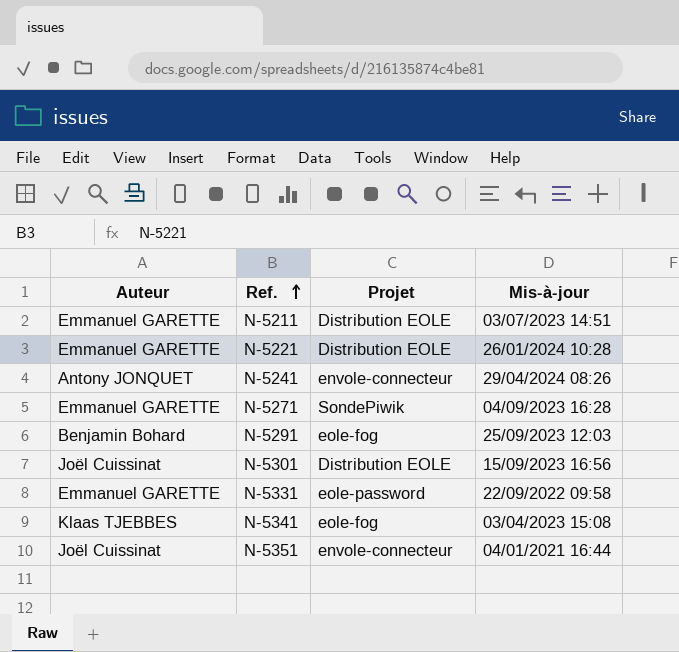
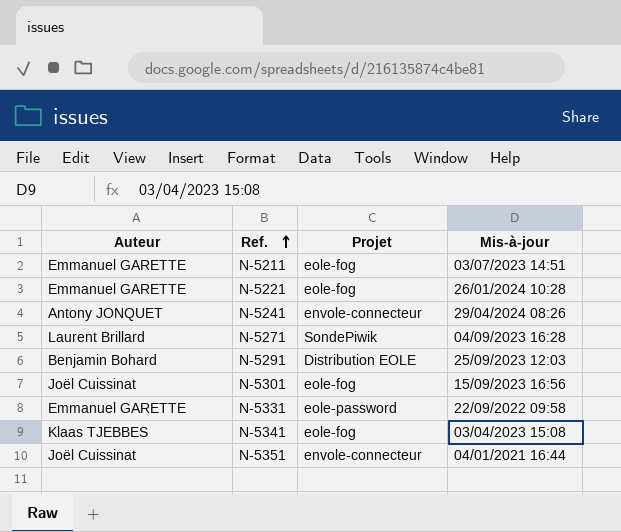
N-5211 | Projet: Distribution EOLE -> eole-fog
N-5221 | Projet: Distribution EOLE -> eole-fog
N-5271 | Auteur: Emmanuel GARETTE -> Laurent Brillard
N-5291 | Projet: eole-fog -> Distribution EOLE
N-5301 | Projet: Distribution EOLE -> eole-fog

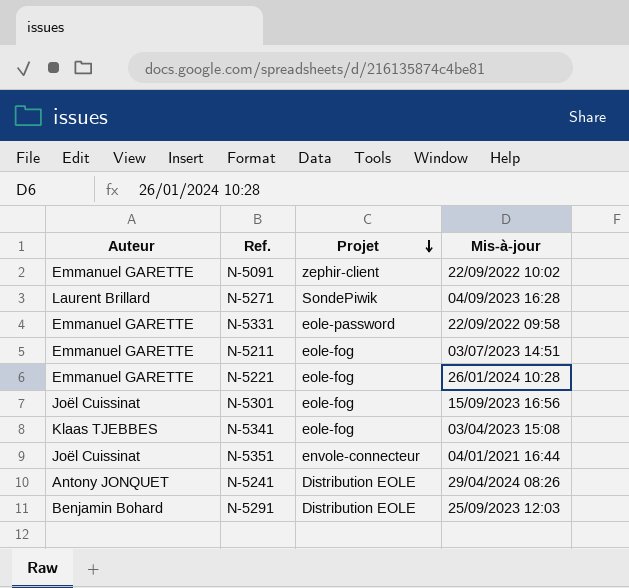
row order: Ref. ascending -> Projet descending
row N-5091: none -> Emmanuel GARETTE | zephir-client | 22/09/2022 10:02
N-5241 | Projet: envole-connecteur -> Distribution EOLE

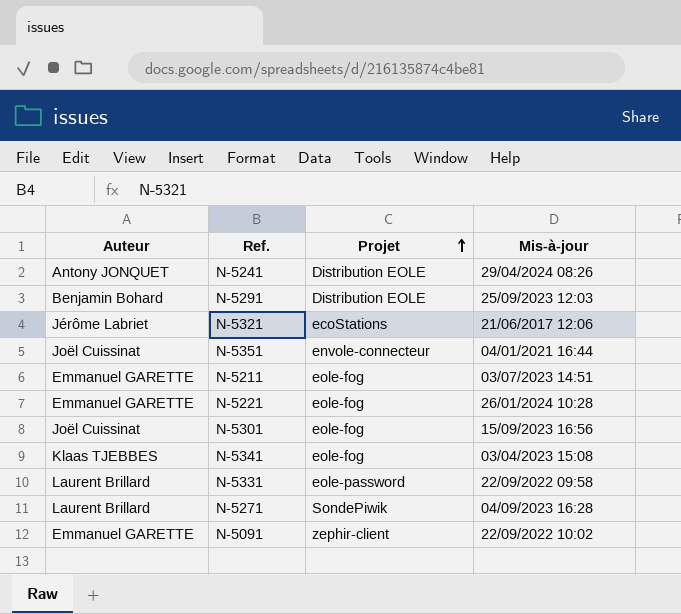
row order: Projet descending -> Projet ascending
row N-5321: none -> Jérôme Labriet | ecoStations | 21/06/2017 12:06
N-5331 | Auteur: Emmanuel GARETTE -> Laurent Brillard

